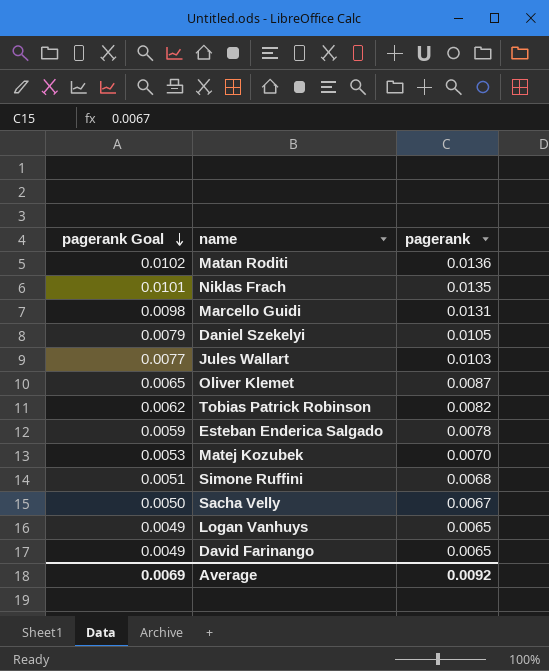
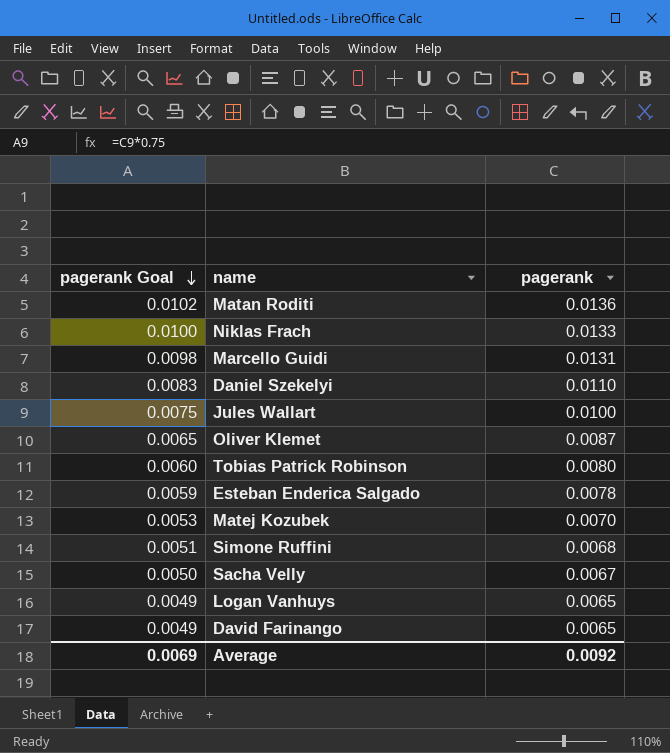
Niklas Frach | pagerank Goal: 0.0101 -> 0.0100
Niklas Frach | pagerank: 0.0135 -> 0.0133
Daniel Szekelyi | pagerank Goal: 0.0079 -> 0.0083
Daniel Szekelyi | pagerank: 0.0105 -> 0.0110
Jules Wallart | pagerank Goal: 0.0077 -> 0.0075
Jules Wallart | pagerank: 0.0103 -> 0.0100
Tobias Patrick Robinson | pagerank Goal: 0.0062 -> 0.0060
Tobias Patrick Robinson | pagerank: 0.0082 -> 0.0080

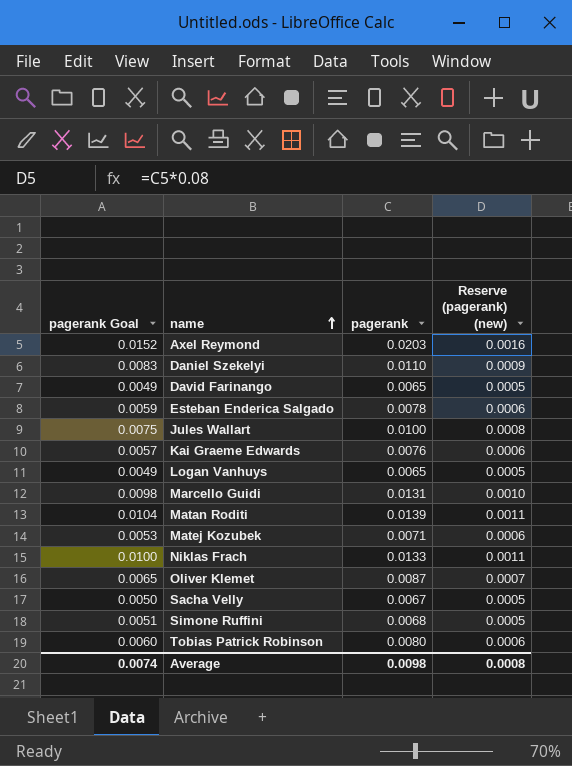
row order: pagerank Goal descending -> name ascending
column Reserve (pagerank) (new) | formula: none -> [pagerank] * 0.08
row Axel Reymond: none -> 0.0152 | 0.0203 | 0.0016
row Kai Graeme Edwards: none -> 0.0057 | 0.0076 | 0.0006
Matan Roditi | pagerank Goal: 0.0102 -> 0.0104
Matan Roditi | pagerank: 0.0136 -> 0.0139
Matej Kozubek | pagerank: 0.0070 -> 0.0071
Average | pagerank Goal: 0.0069 -> 0.0074
Average | pagerank: 0.0092 -> 0.0098

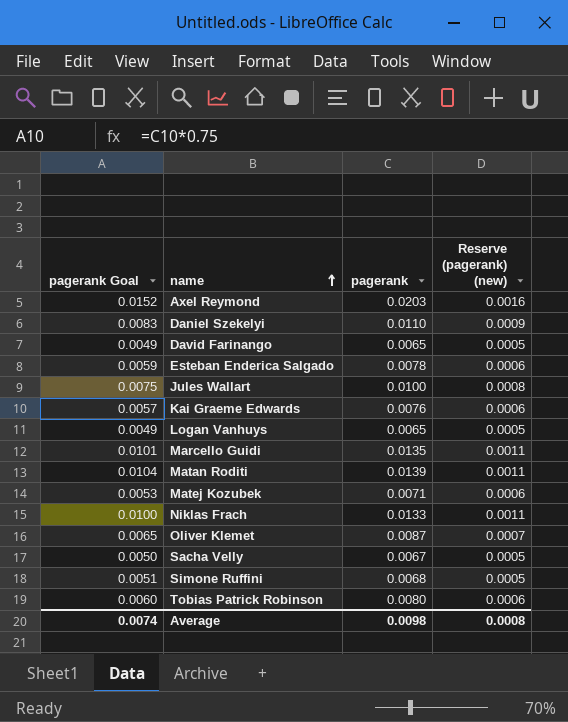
Marcello Guidi | pagerank Goal: 0.0098 -> 0.0101
Marcello Guidi | pagerank: 0.0131 -> 0.0135
Marcello Guidi | Reserve (pagerank) (new): 0.0010 -> 0.0011

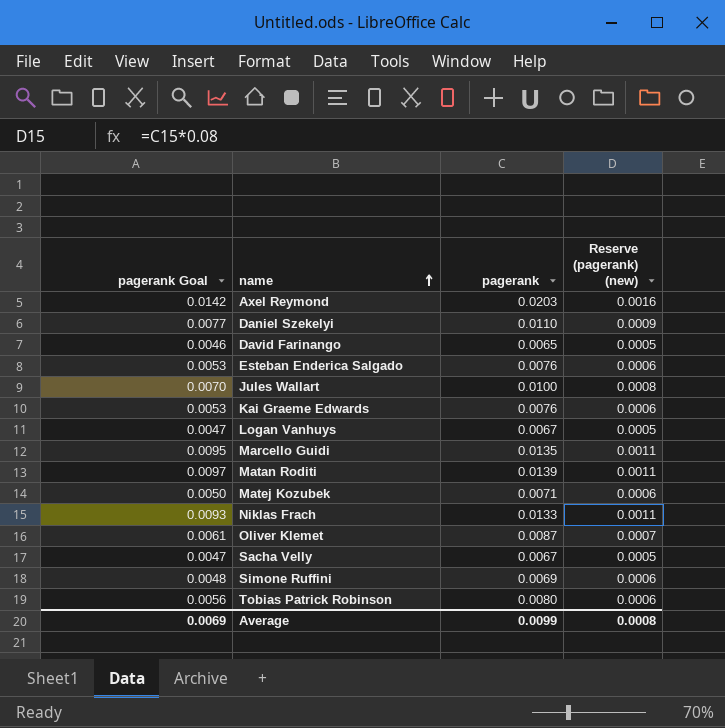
column pagerank Goal | formula: [pagerank] * 0.75 -> [pagerank] * 0.7
Esteban Enderica Salgado | pagerank: 0.0078 -> 0.0076
Logan Vanhuys | pagerank: 0.0065 -> 0.0067
Simone Ruffini | pagerank: 0.0068 -> 0.0069
Simone Ruffini | Reserve (pagerank) (new): 0.0005 -> 0.0006
Average | pagerank Goal: 0.0074 -> 0.0069
Average | pagerank: 0.0098 -> 0.0099

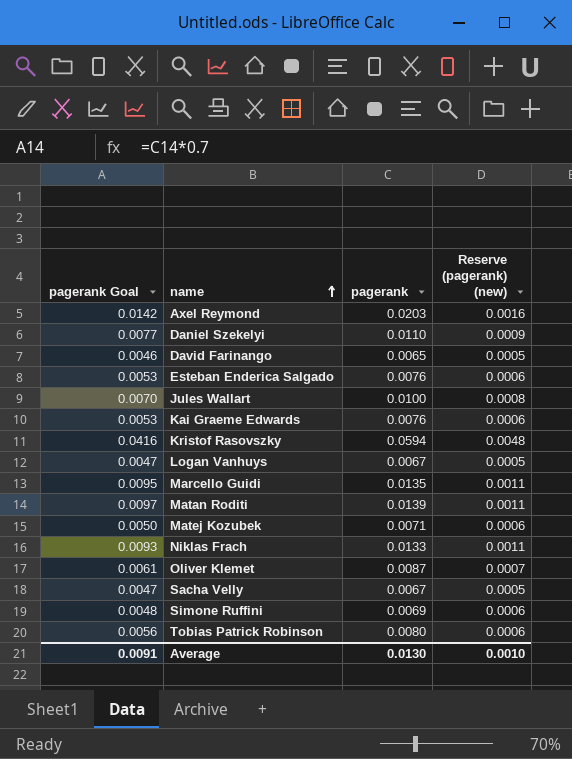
row Kristof Rasovszky: none -> 0.0416 | 0.0594 | 0.0048
Average | pagerank Goal: 0.0069 -> 0.0091
Average | pagerank: 0.0099 -> 0.0130
Average | Reserve (pagerank) (new): 0.0008 -> 0.0010

